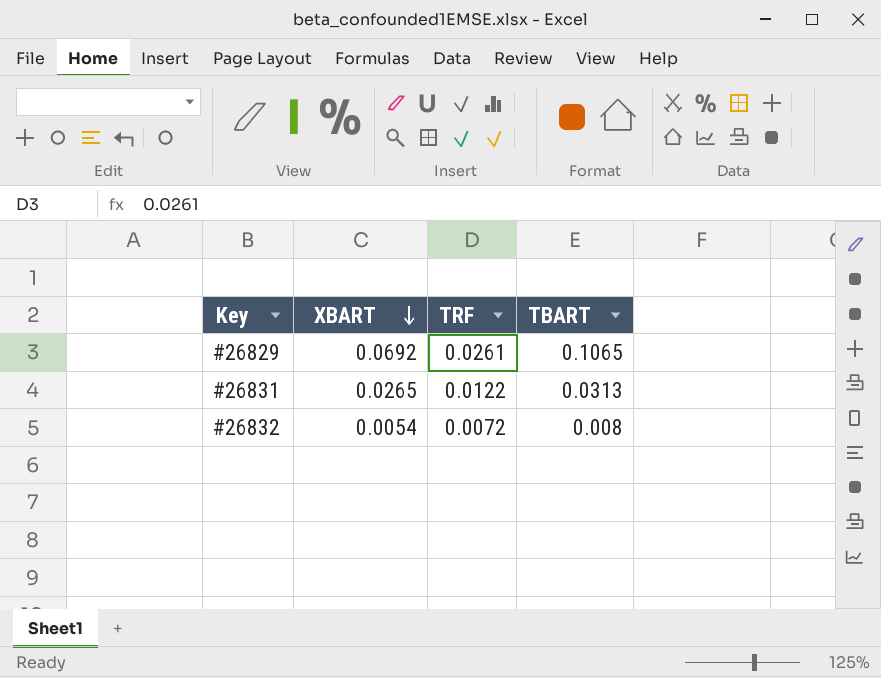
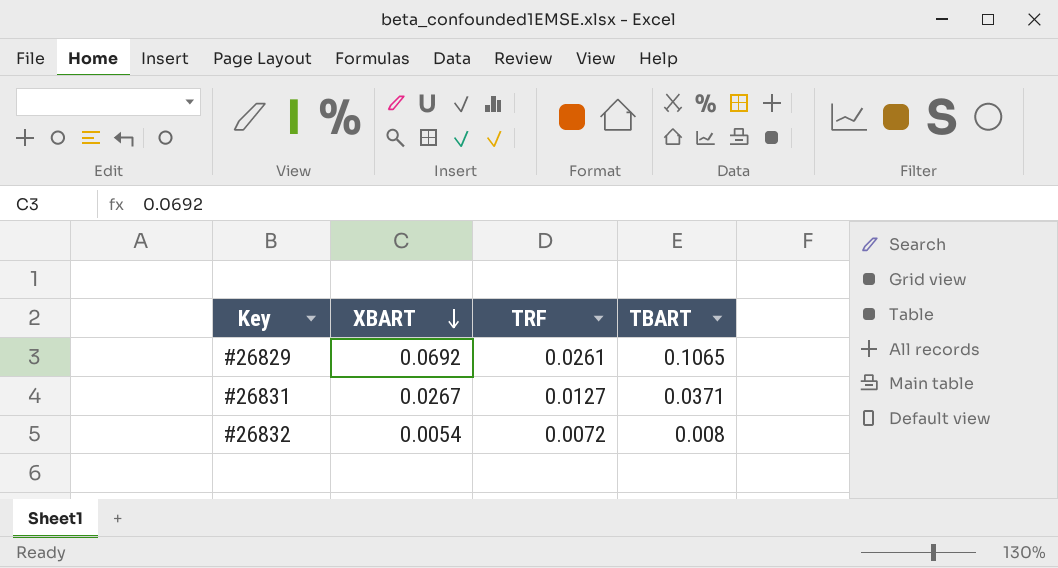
#26831 | XBART: 0.0265 -> 0.0267
#26831 | TRF: 0.0122 -> 0.0127
#26831 | TBART: 0.0313 -> 0.0371

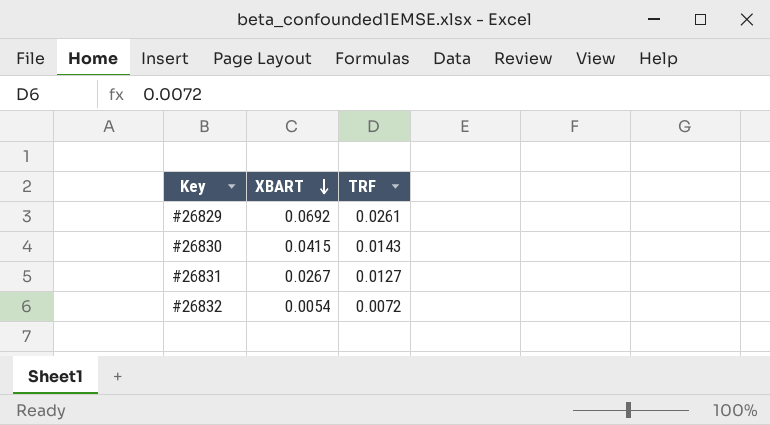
column TBART | position: 4 -> none
row #26830: none -> 0.0415 | 0.0143

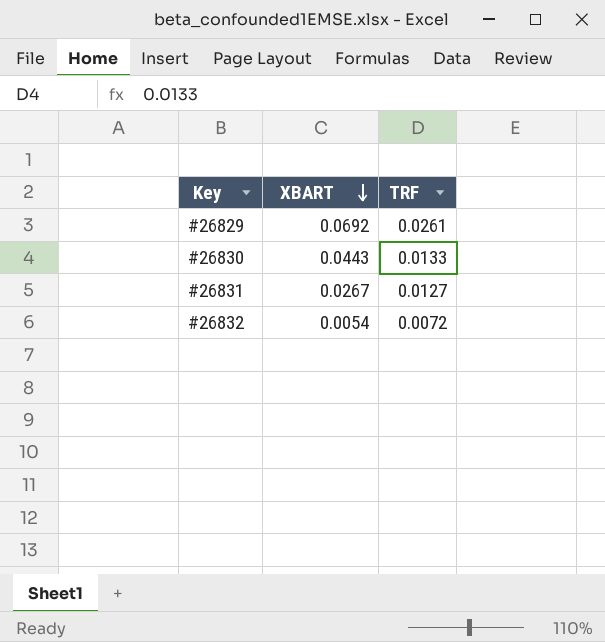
#26830 | XBART: 0.0415 -> 0.0443
#26830 | TRF: 0.0143 -> 0.0133

